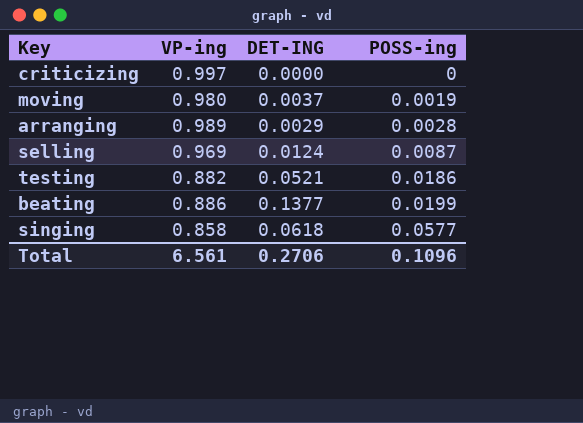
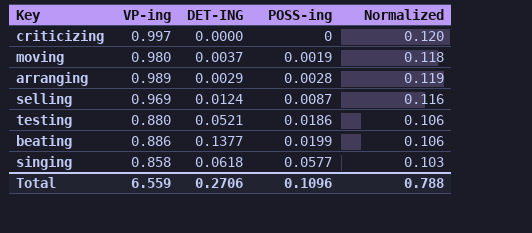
column Normalized | formula: none -> [VP-ing] * 0.12
testing | VP-ing: 0.882 -> 0.880
Total | VP-ing: 6.561 -> 6.559

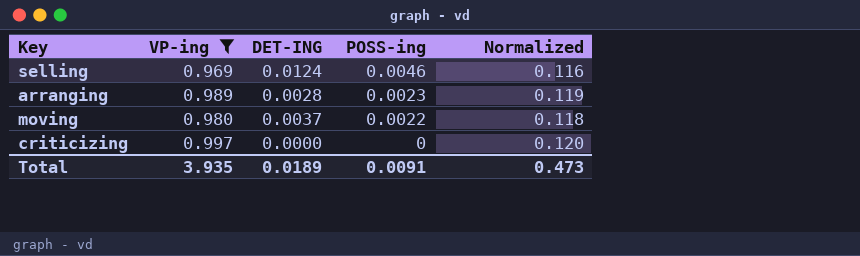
filter: none -> VP-ing >= 0.969
row order: POSS-ing ascending -> POSS-ing descending
selling | POSS-ing: 0.0087 -> 0.0046
arranging | DET-ING: 0.0029 -> 0.0028
arranging | POSS-ing: 0.0028 -> 0.0023
moving | POSS-ing: 0.0019 -> 0.0022
Total | VP-ing: 6.559 -> 3.935
Total | DET-ING: 0.2706 -> 0.0189
Total | POSS-ing: 0.1096 -> 0.0091
Total | Normalized: 0.788 -> 0.473

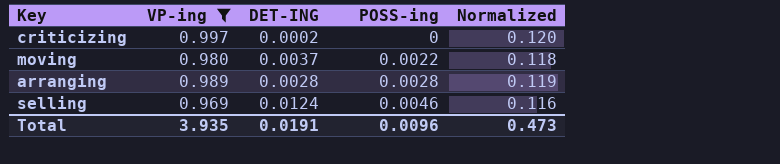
row order: POSS-ing descending -> POSS-ing ascending
criticizing | DET-ING: 0.0000 -> 0.0002
arranging | POSS-ing: 0.0023 -> 0.0028
Total | DET-ING: 0.0189 -> 0.0191
Total | POSS-ing: 0.0091 -> 0.0096

